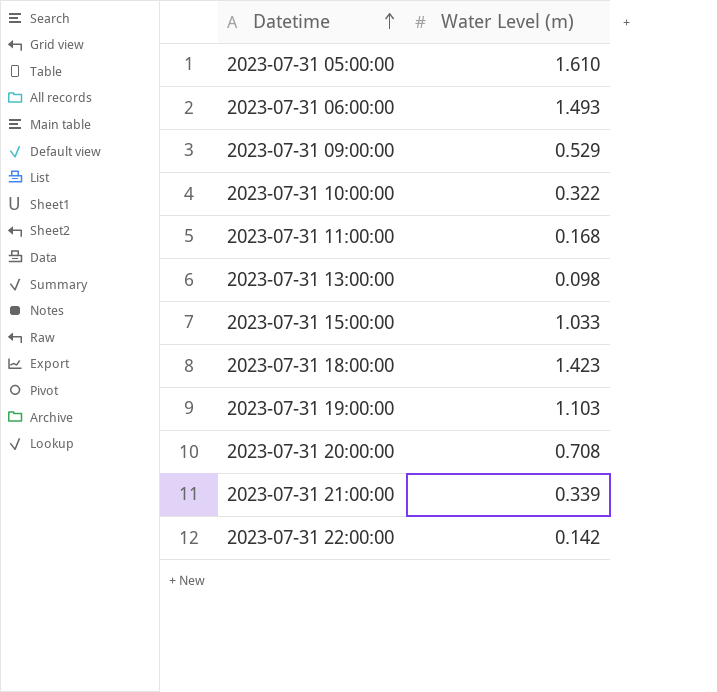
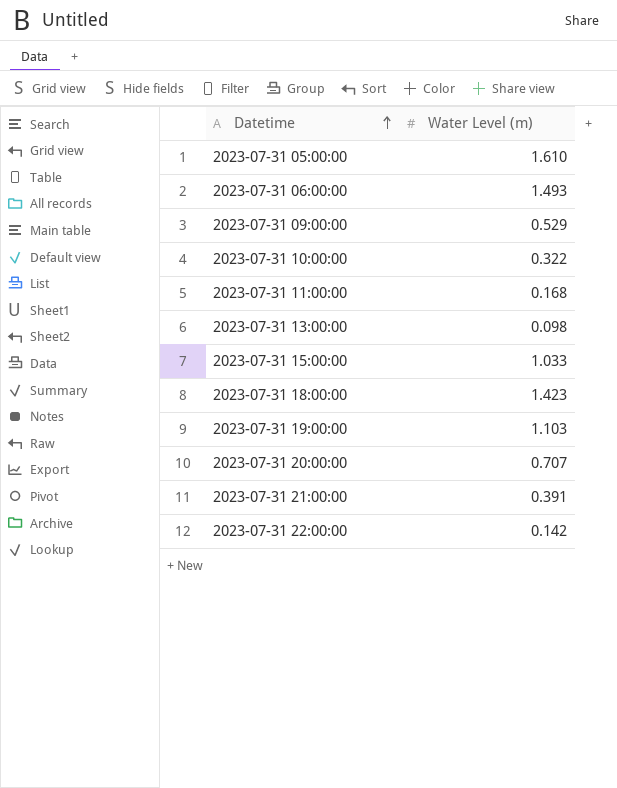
2023-07-31 20:00:00 | Water Level (m): 0.708 -> 0.707
2023-07-31 21:00:00 | Water Level (m): 0.339 -> 0.391

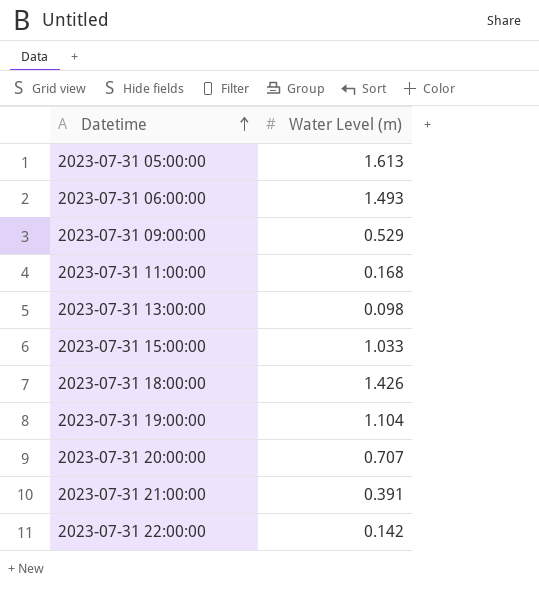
row 2023-07-31 10:00:00: 0.322 -> none
2023-07-31 05:00:00 | Water Level (m): 1.610 -> 1.613
2023-07-31 18:00:00 | Water Level (m): 1.423 -> 1.426
2023-07-31 19:00:00 | Water Level (m): 1.103 -> 1.104

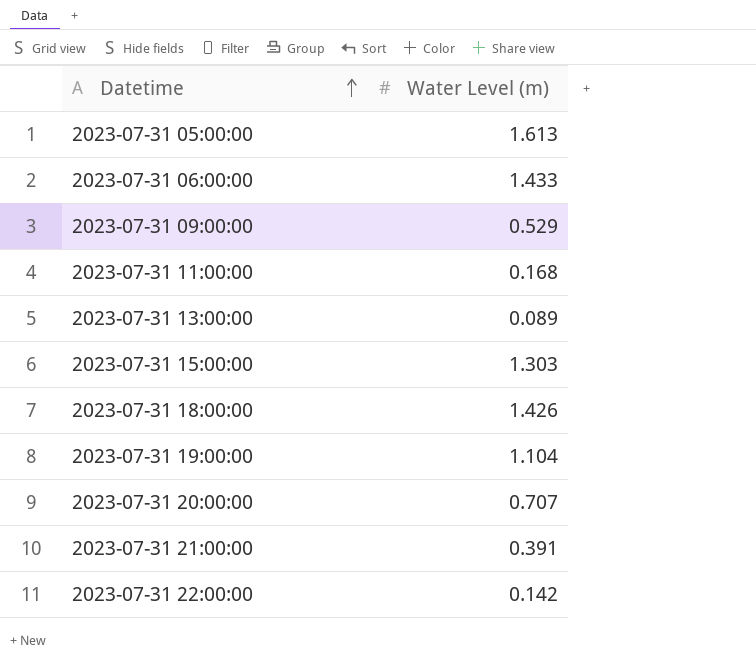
2023-07-31 06:00:00 | Water Level (m): 1.493 -> 1.433
2023-07-31 13:00:00 | Water Level (m): 0.098 -> 0.089
2023-07-31 15:00:00 | Water Level (m): 1.033 -> 1.303

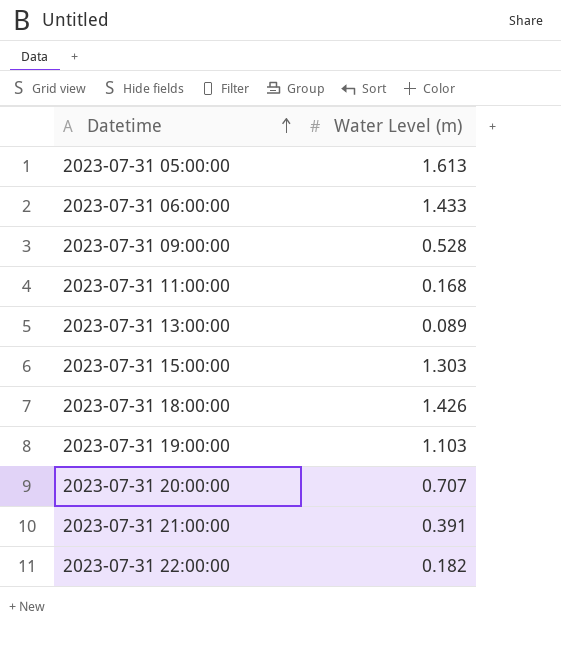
2023-07-31 09:00:00 | Water Level (m): 0.529 -> 0.528
2023-07-31 19:00:00 | Water Level (m): 1.104 -> 1.103
2023-07-31 22:00:00 | Water Level (m): 0.142 -> 0.182

